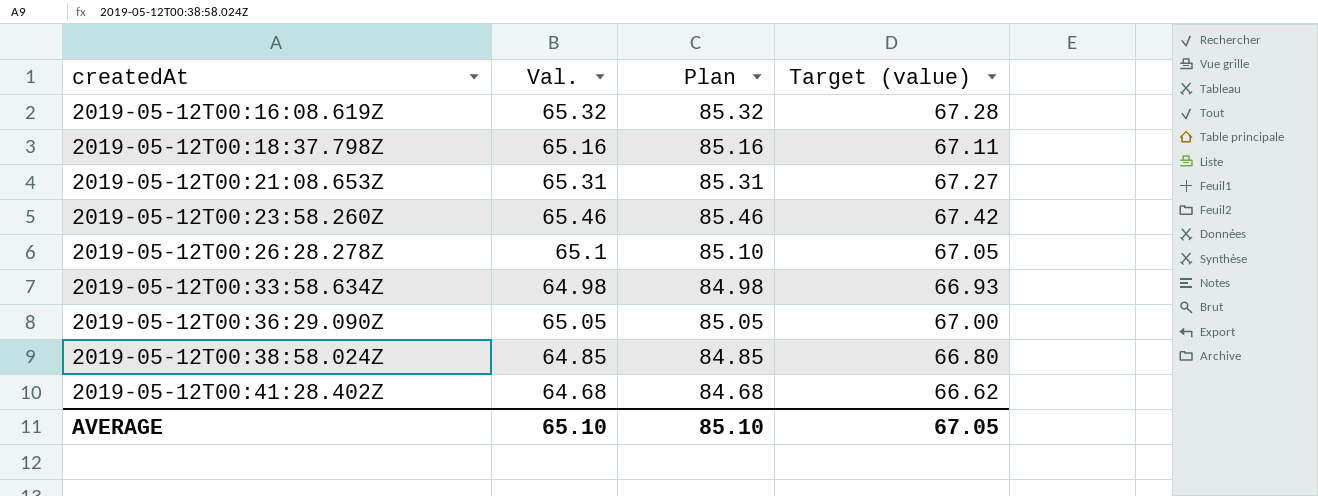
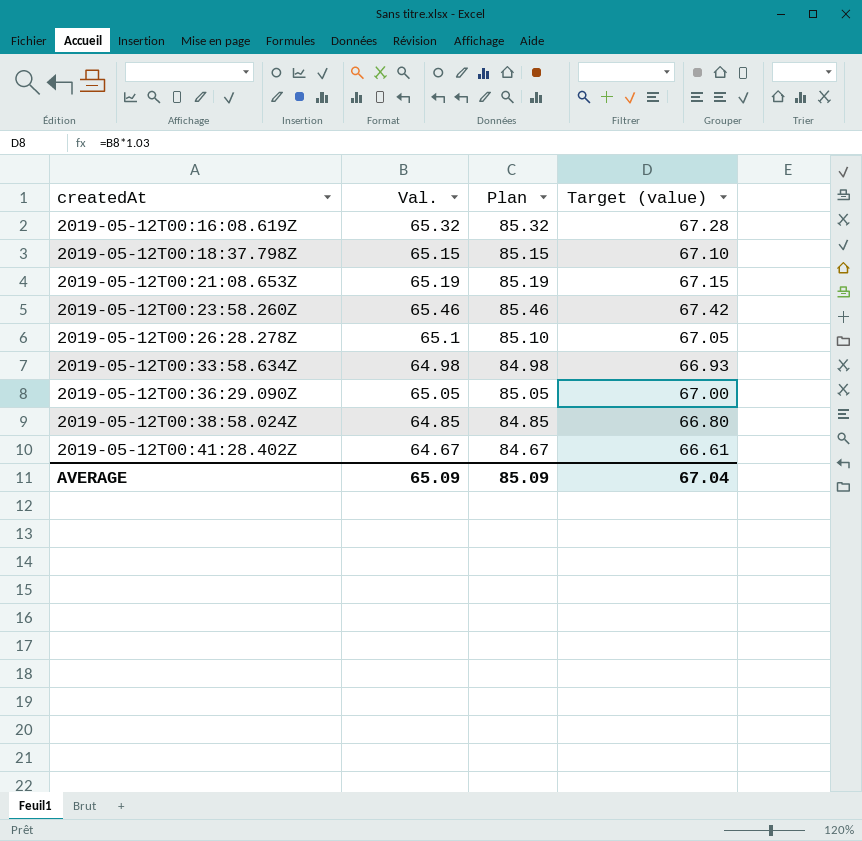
2019-05-12T00:18:37.798Z | Val.: 65.16 -> 65.15
2019-05-12T00:18:37.798Z | Plan: 85.16 -> 85.15
2019-05-12T00:18:37.798Z | Target (value): 67.11 -> 67.10
2019-05-12T00:21:08.653Z | Val.: 65.31 -> 65.19
2019-05-12T00:21:08.653Z | Plan: 85.31 -> 85.19
2019-05-12T00:21:08.653Z | Target (value): 67.27 -> 67.15
2019-05-12T00:41:28.402Z | Val.: 64.68 -> 64.67
2019-05-12T00:41:28.402Z | Plan: 84.68 -> 84.67
2019-05-12T00:41:28.402Z | Target (value): 66.62 -> 66.61
AVERAGE | Val.: 65.10 -> 65.09
AVERAGE | Plan: 85.10 -> 85.09
AVERAGE | Target (value): 67.05 -> 67.04

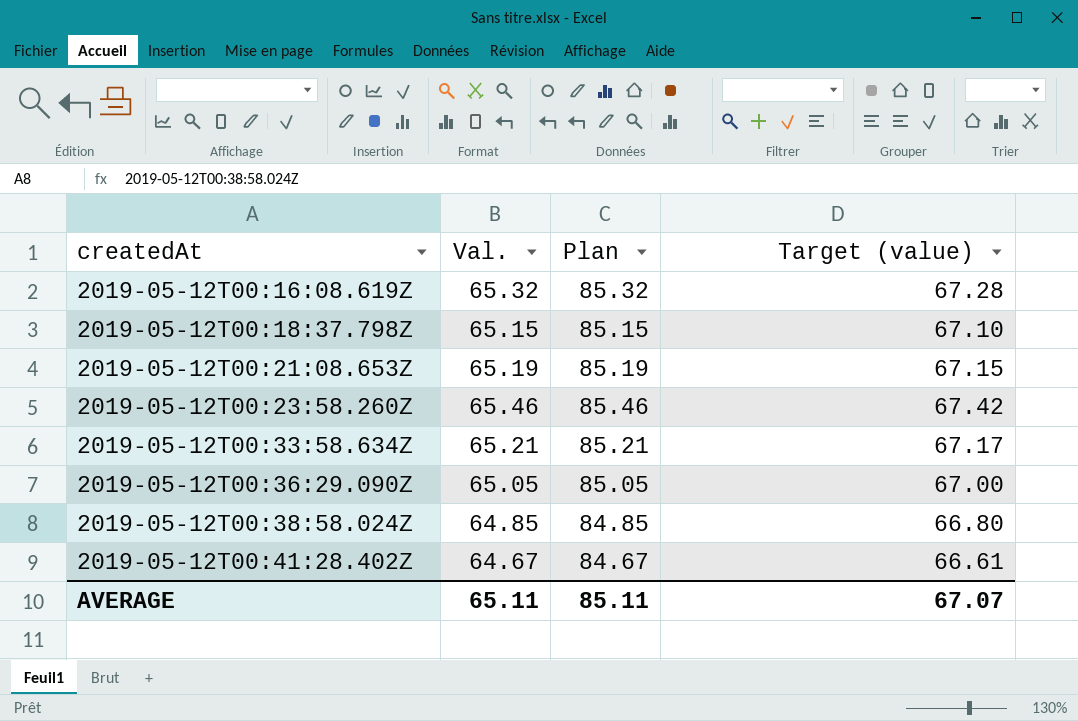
row 2019-05-12T00:26:28.278Z: 65.1 | 85.10 | 67.05 -> none
2019-05-12T00:33:58.634Z | Val.: 64.98 -> 65.21
2019-05-12T00:33:58.634Z | Plan: 84.98 -> 85.21
2019-05-12T00:33:58.634Z | Target (value): 66.93 -> 67.17
AVERAGE | Val.: 65.09 -> 65.11
AVERAGE | Plan: 85.09 -> 85.11
AVERAGE | Target (value): 67.04 -> 67.07

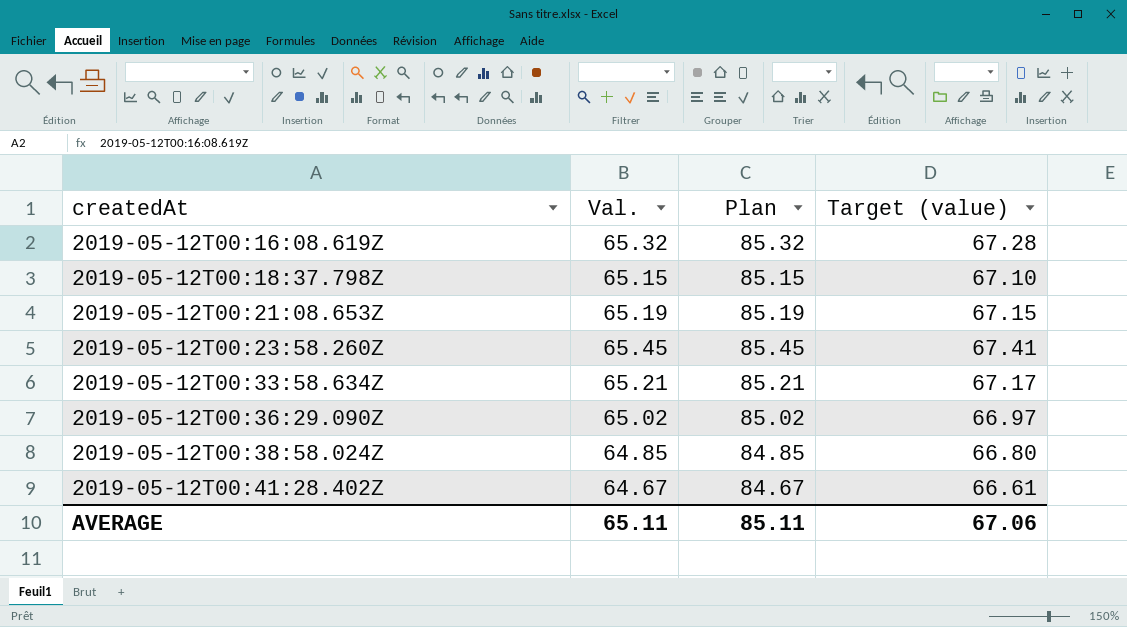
2019-05-12T00:23:58.260Z | Val.: 65.46 -> 65.45
2019-05-12T00:23:58.260Z | Plan: 85.46 -> 85.45
2019-05-12T00:23:58.260Z | Target (value): 67.42 -> 67.41
2019-05-12T00:36:29.090Z | Val.: 65.05 -> 65.02
2019-05-12T00:36:29.090Z | Plan: 85.05 -> 85.02
2019-05-12T00:36:29.090Z | Target (value): 67.00 -> 66.97
AVERAGE | Target (value): 67.07 -> 67.06

